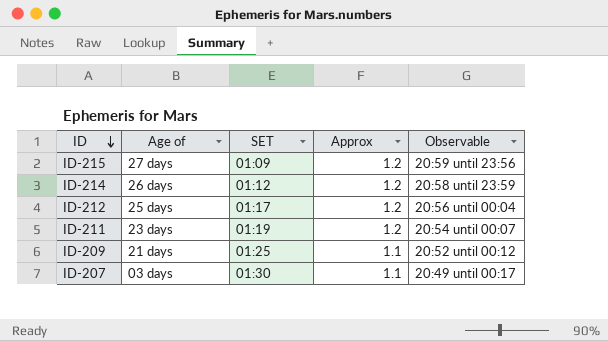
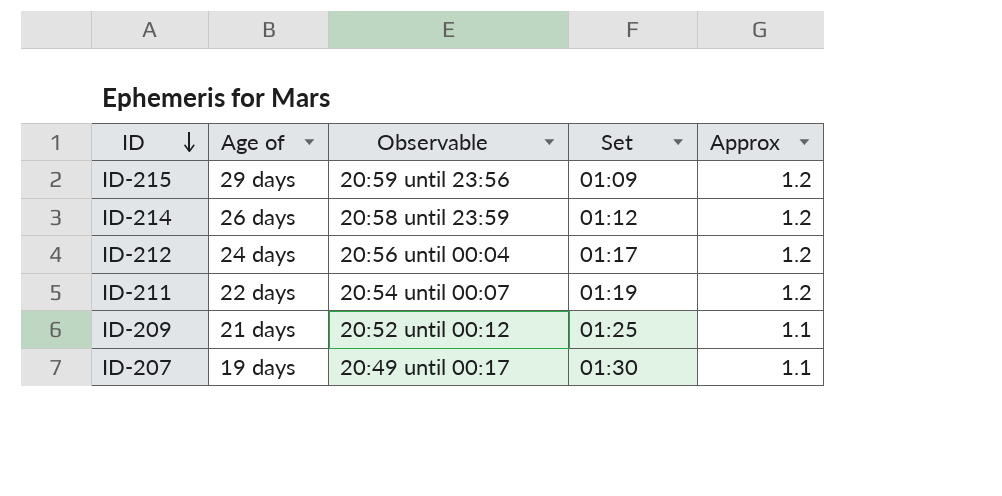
column Observable | position: 5 -> 3
column name: SET -> Set
ID-215 | Age of: 27 days -> 29 days
ID-212 | Age of: 25 days -> 24 days
ID-211 | Age of: 23 days -> 22 days
ID-207 | Age of: 03 days -> 19 days

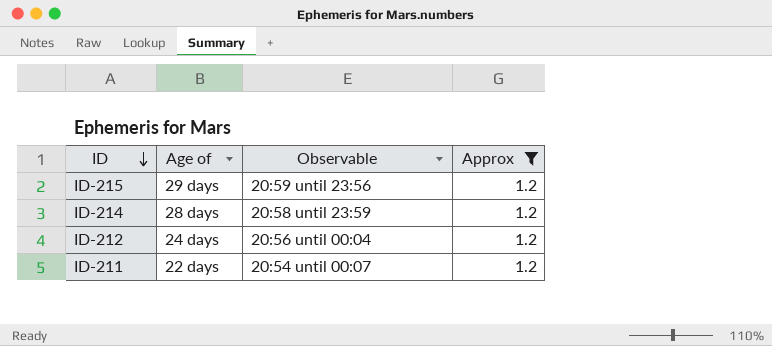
filter: none -> Approx = 1.2
column Set | position: 4 -> none
ID-214 | Age of: 26 days -> 28 days

